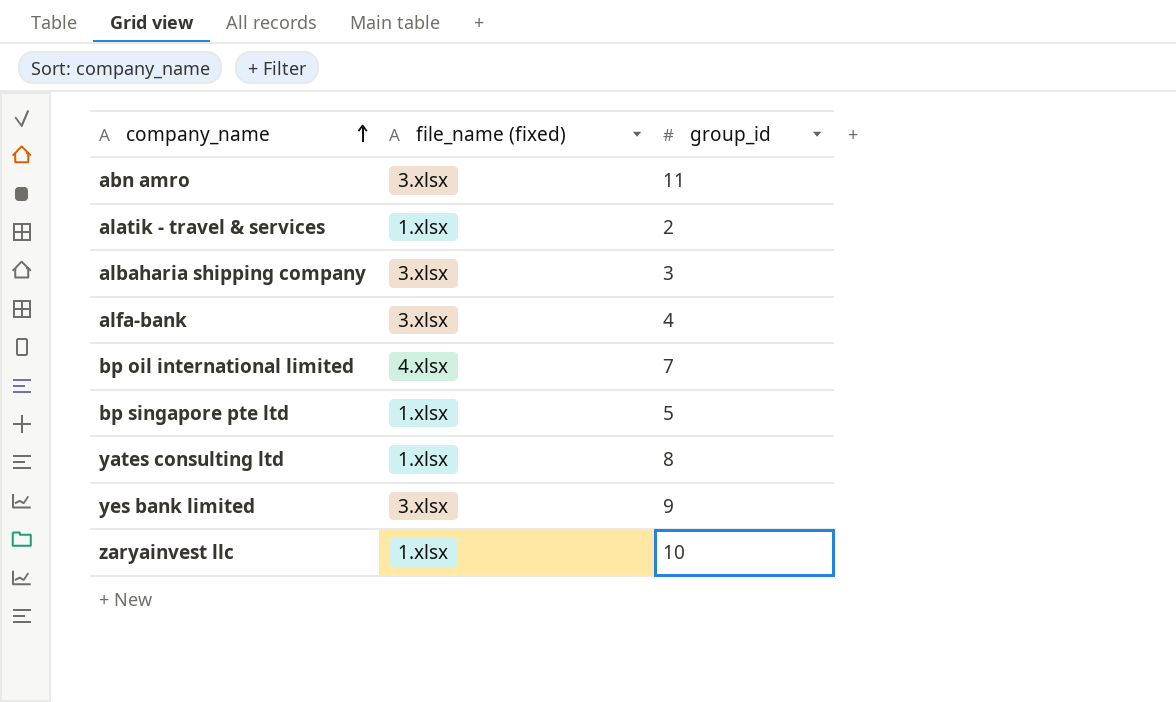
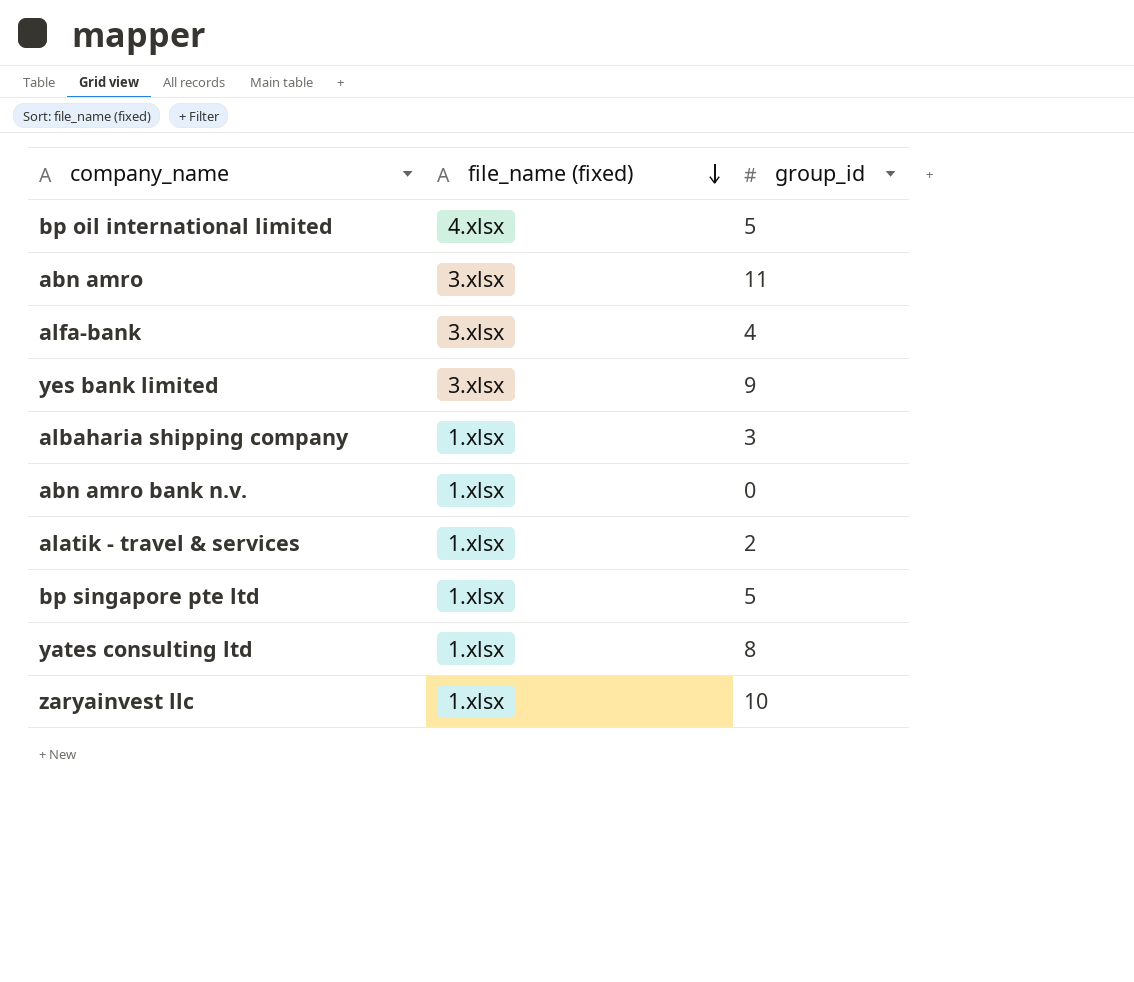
row order: company_name ascending -> file_name (fixed) descending
bp oil international limited | group_id: 7 -> 5
albaharia shipping company | file_name (fixed): 3.xlsx -> 1.xlsx
row abn amro bank n.v.: none -> 1.xlsx | 0

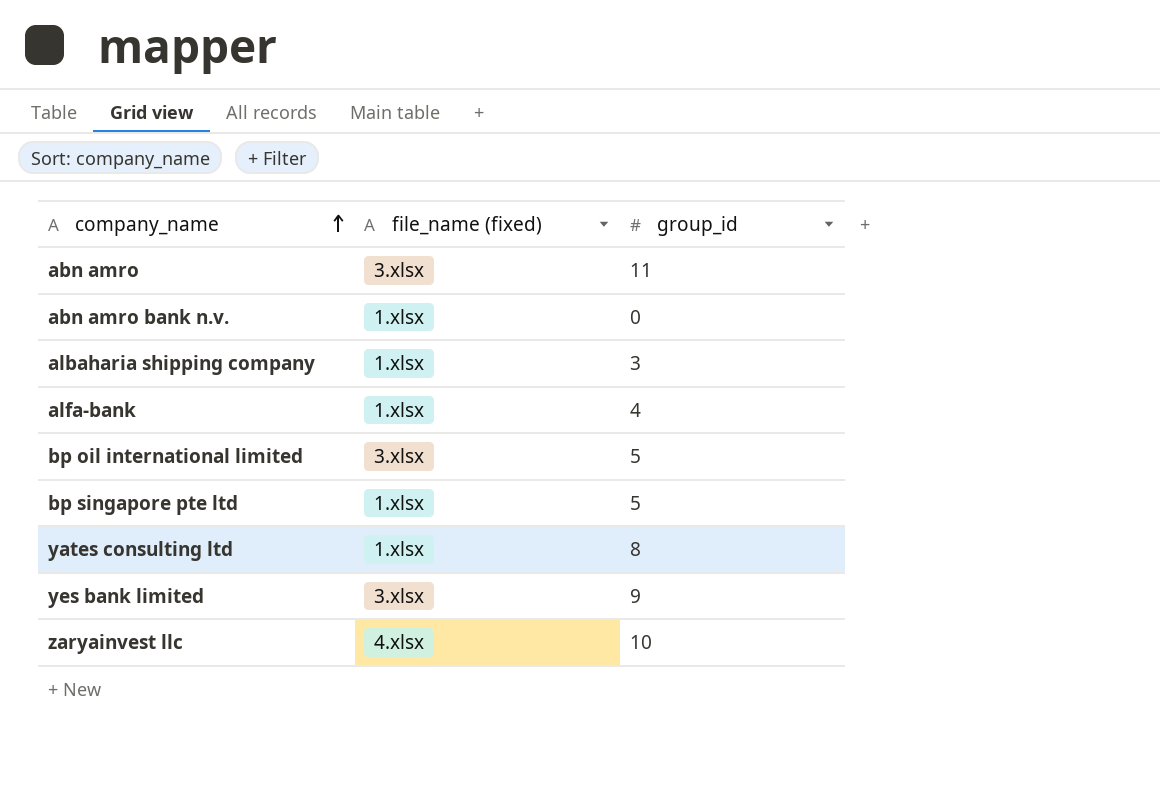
row order: file_name (fixed) descending -> company_name ascending
row alatik - travel & services: 1.xlsx | 2 -> none
alfa-bank | file_name (fixed): 3.xlsx -> 1.xlsx
bp oil international limited | file_name (fixed): 4.xlsx -> 3.xlsx
zaryainvest llc | file_name (fixed): 1.xlsx -> 4.xlsx

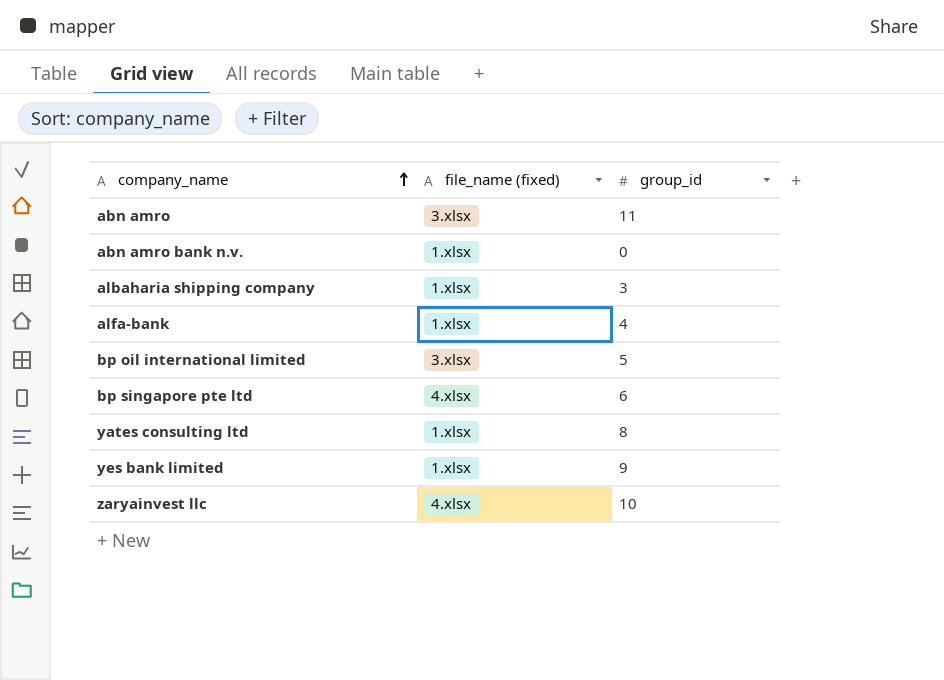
bp singapore pte ltd | file_name (fixed): 1.xlsx -> 4.xlsx
bp singapore pte ltd | group_id: 5 -> 6
yes bank limited | file_name (fixed): 3.xlsx -> 1.xlsx

